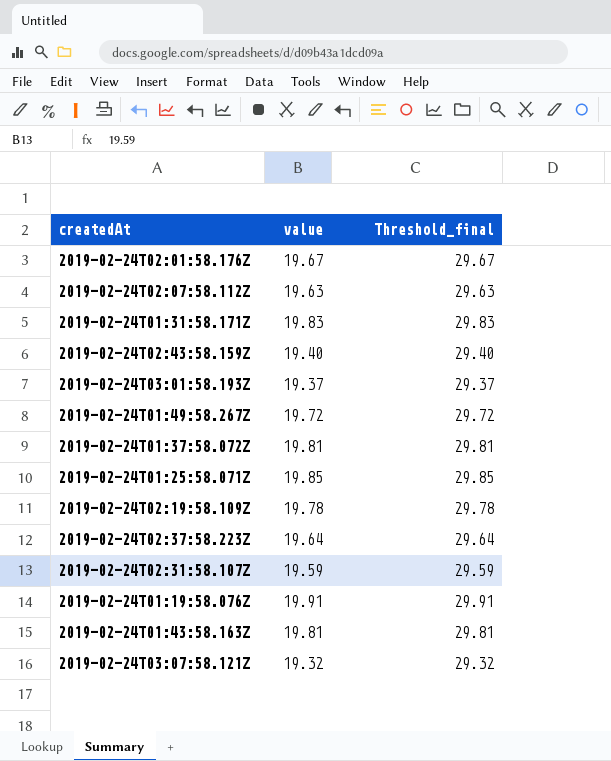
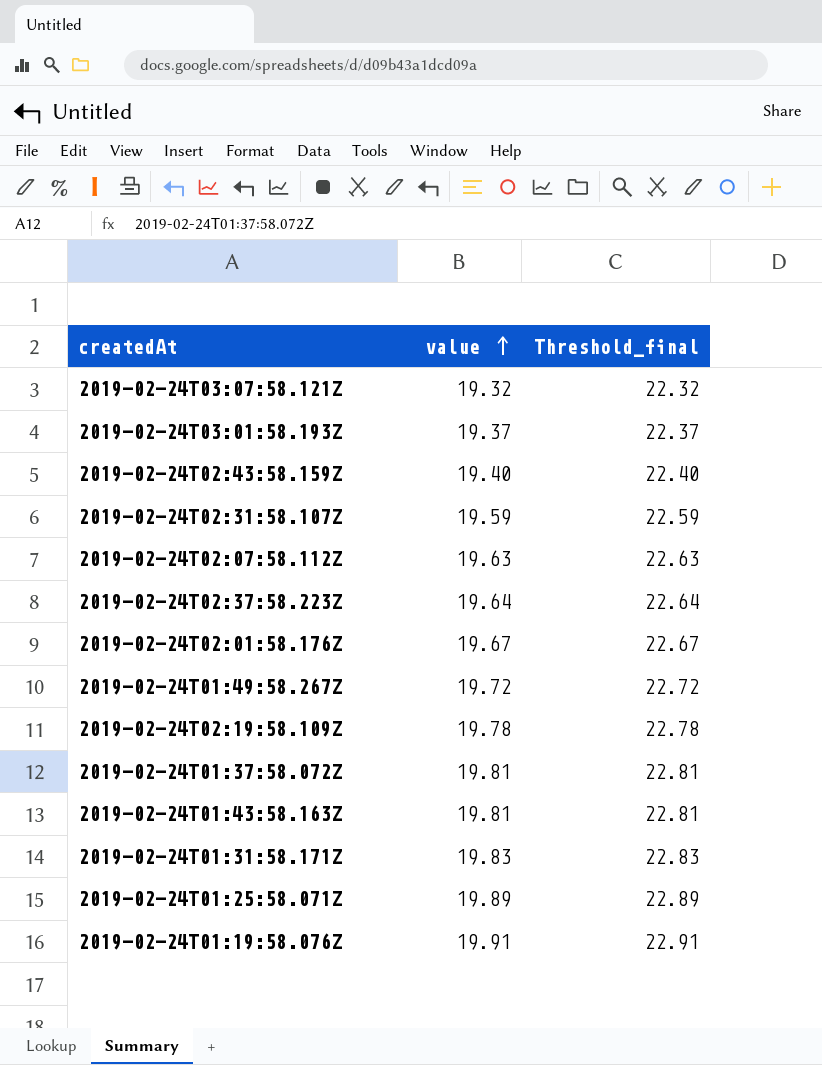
row order: none -> value ascending
column Threshold_final | formula: [value] + 10 -> [value] + 3
2019-02-24T01:25:58.071Z | value: 19.85 -> 19.89

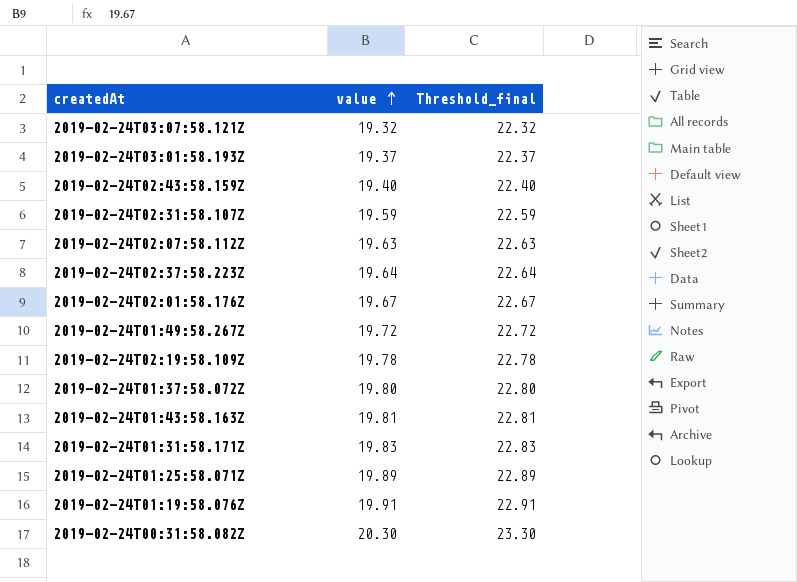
2019-02-24T01:37:58.072Z | value: 19.81 -> 19.80
2019-02-24T01:37:58.072Z | Threshold_final: 22.81 -> 22.80
row 2019-02-24T00:31:58.082Z: none -> 20.30 | 23.30

